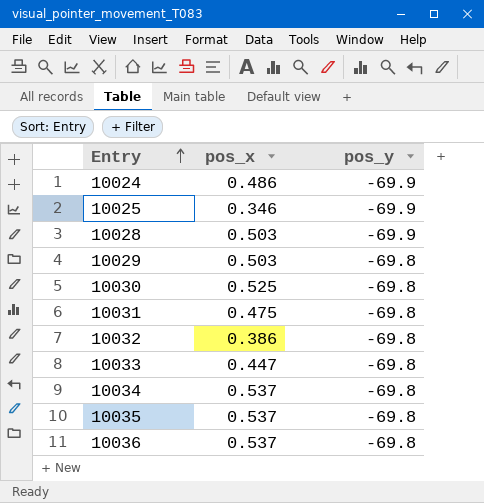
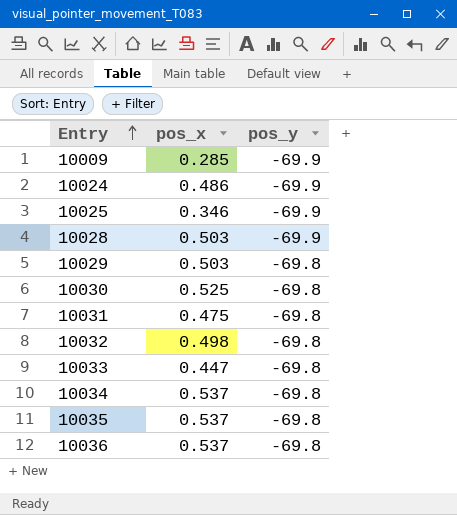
row 10009: none -> 0.285 | -69.9
10032 | pos_x: 0.386 -> 0.498

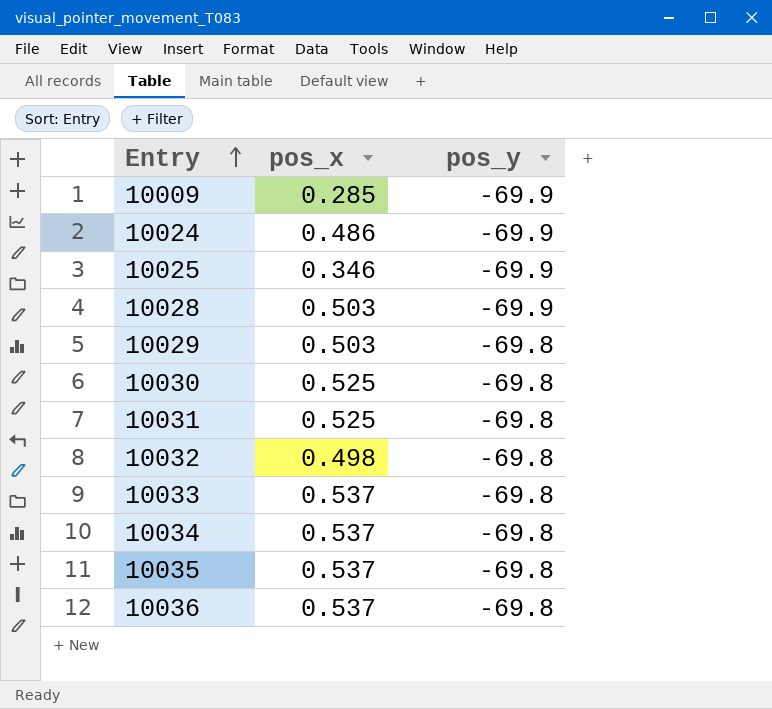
10031 | pos_x: 0.475 -> 0.525
10033 | pos_x: 0.447 -> 0.537

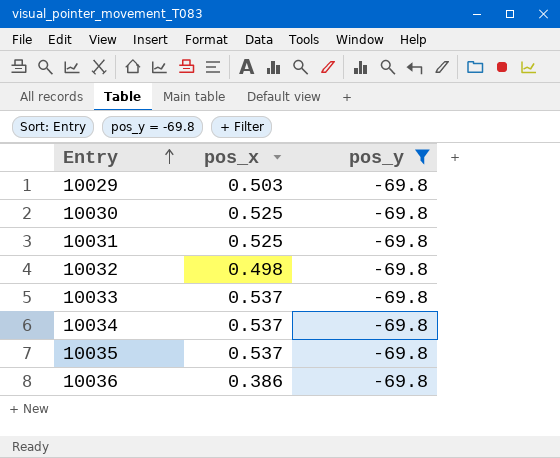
filter: none -> pos_y = -69.8
10036 | pos_x: 0.537 -> 0.386

